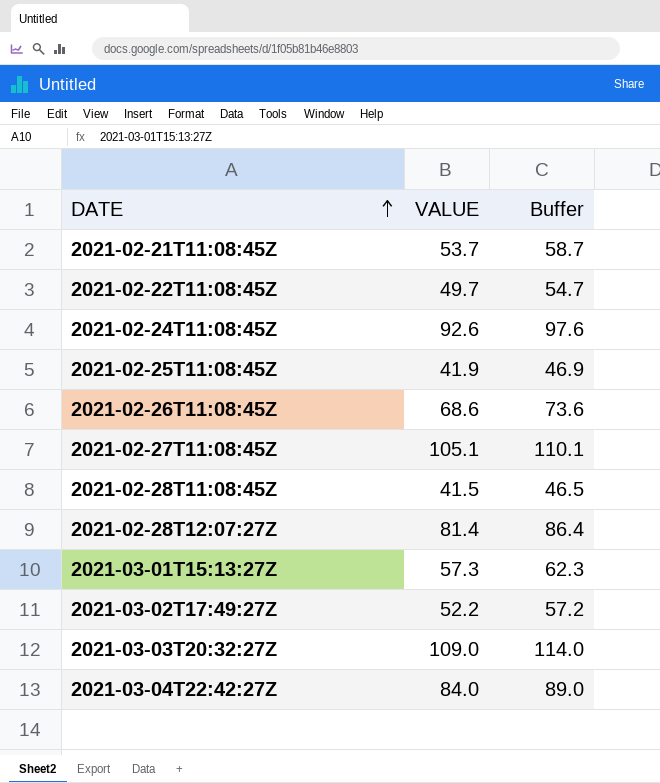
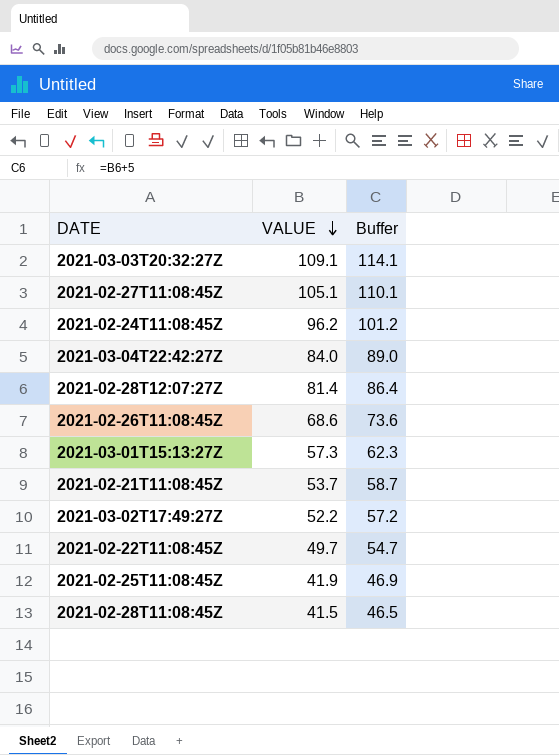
row order: DATE ascending -> VALUE descending
2021-03-03T20:32:27Z | VALUE: 109.0 -> 109.1
2021-03-03T20:32:27Z | Buffer: 114.0 -> 114.1
2021-02-24T11:08:45Z | VALUE: 92.6 -> 96.2
2021-02-24T11:08:45Z | Buffer: 97.6 -> 101.2

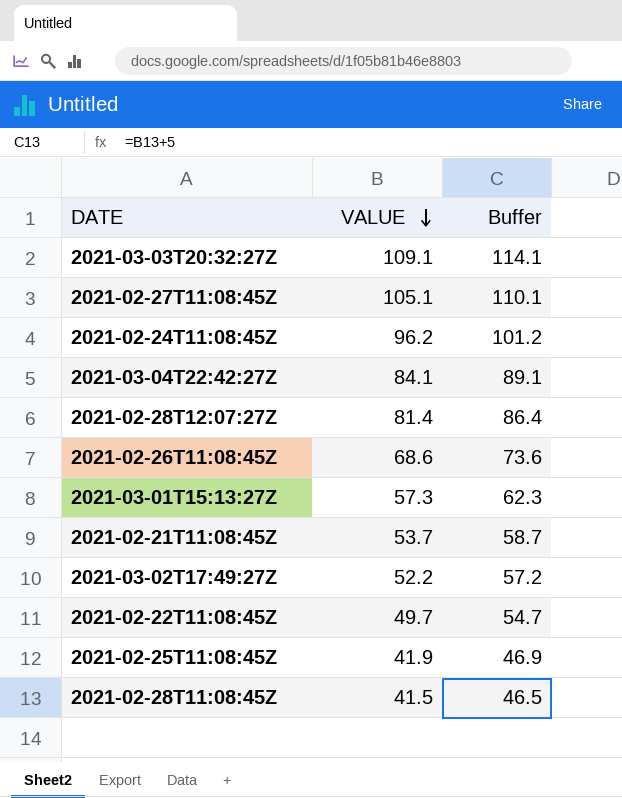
2021-03-04T22:42:27Z | VALUE: 84.0 -> 84.1
2021-03-04T22:42:27Z | Buffer: 89.0 -> 89.1

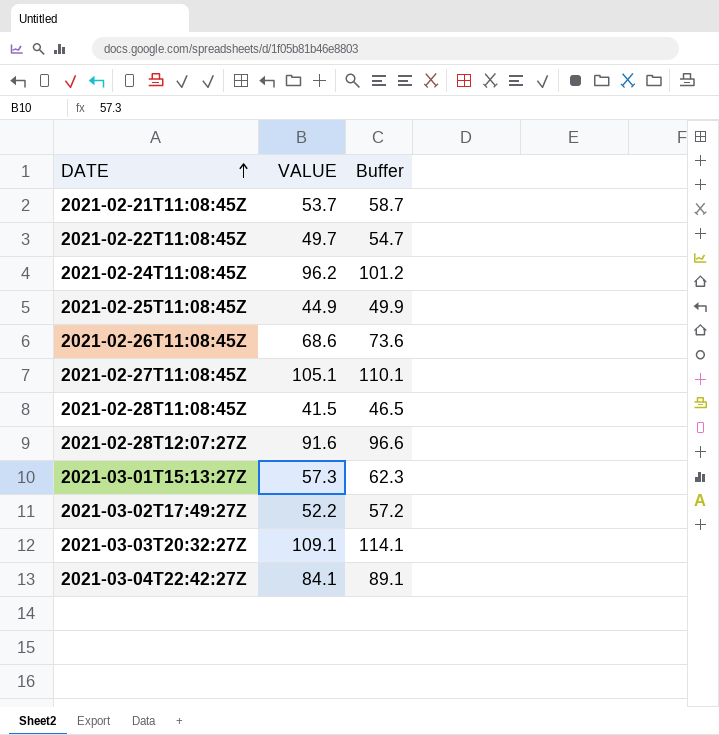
row order: VALUE descending -> DATE ascending
2021-02-25T11:08:45Z | VALUE: 41.9 -> 44.9
2021-02-25T11:08:45Z | Buffer: 46.9 -> 49.9
2021-02-28T12:07:27Z | VALUE: 81.4 -> 91.6
2021-02-28T12:07:27Z | Buffer: 86.4 -> 96.6

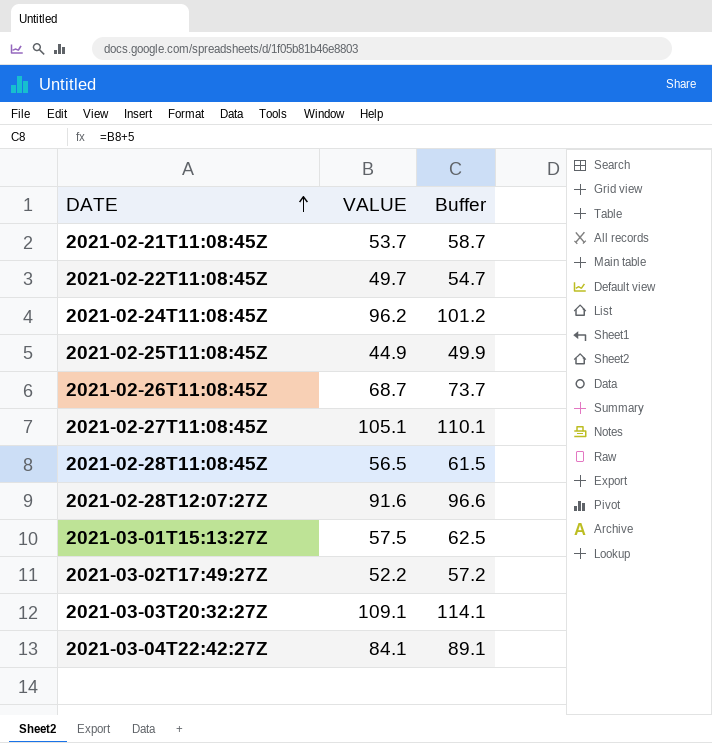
2021-02-26T11:08:45Z | VALUE: 68.6 -> 68.7
2021-02-26T11:08:45Z | Buffer: 73.6 -> 73.7
2021-02-28T11:08:45Z | VALUE: 41.5 -> 56.5
2021-02-28T11:08:45Z | Buffer: 46.5 -> 61.5
2021-03-01T15:13:27Z | VALUE: 57.3 -> 57.5
2021-03-01T15:13:27Z | Buffer: 62.3 -> 62.5

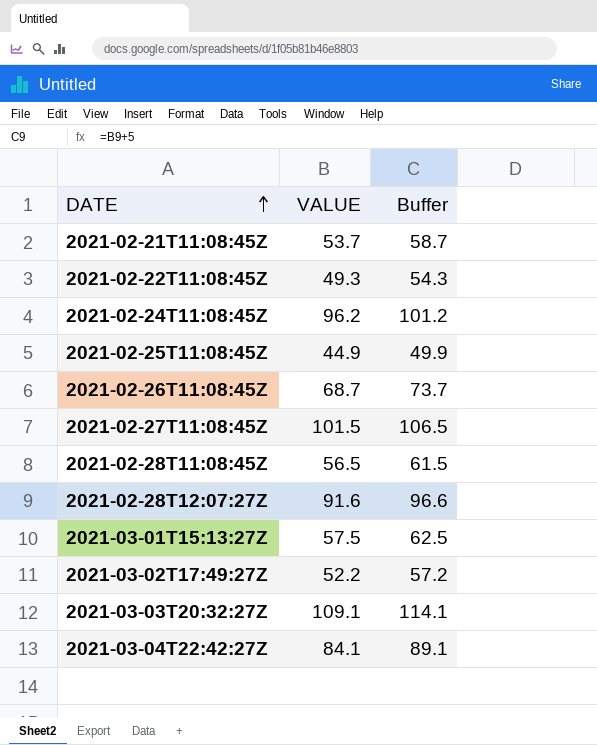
2021-02-22T11:08:45Z | VALUE: 49.7 -> 49.3
2021-02-22T11:08:45Z | Buffer: 54.7 -> 54.3
2021-02-27T11:08:45Z | VALUE: 105.1 -> 101.5
2021-02-27T11:08:45Z | Buffer: 110.1 -> 106.5

